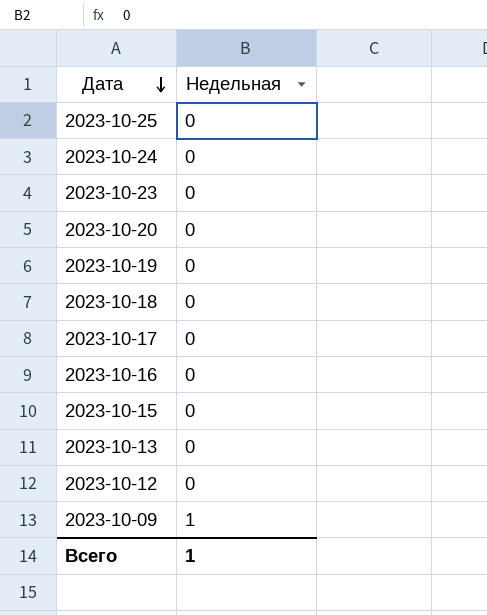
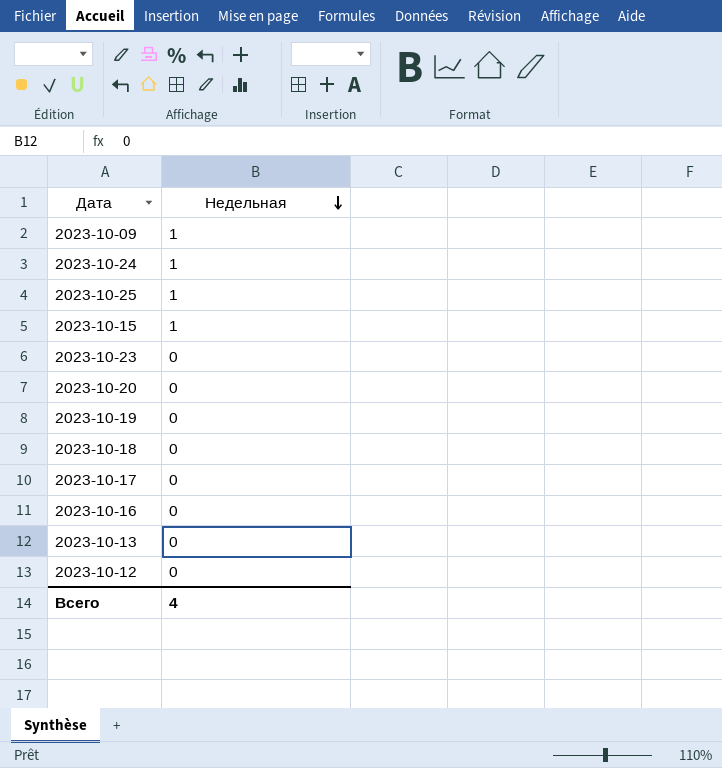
row order: Дата descending -> Недельная descending
2023-10-24 | Недельная: 0 -> 1
2023-10-25 | Недельная: 0 -> 1
2023-10-15 | Недельная: 0 -> 1
Всего | Недельная: 1 -> 4

